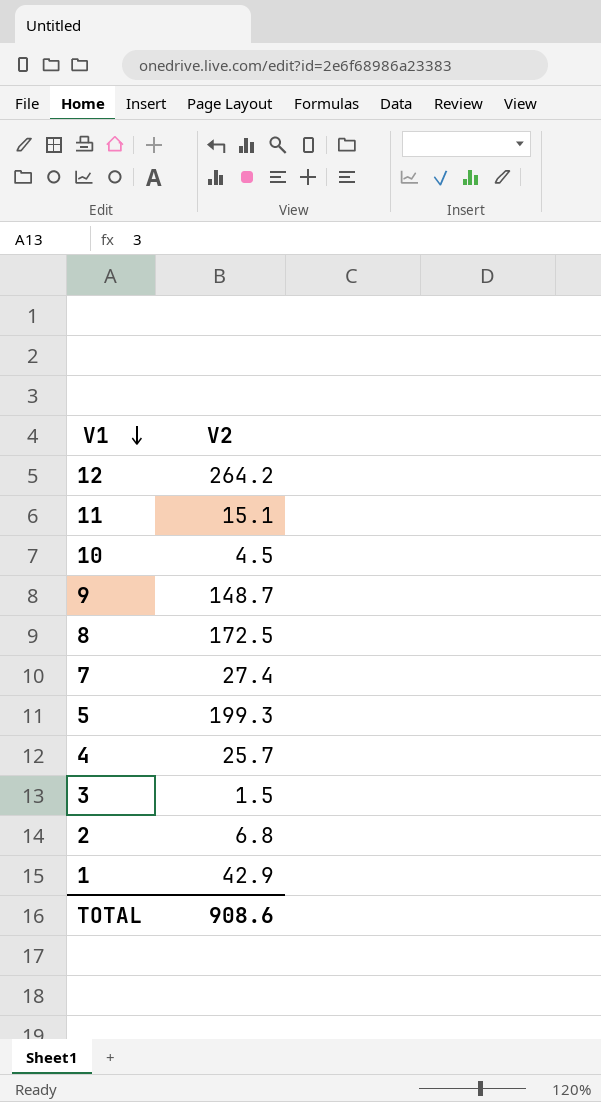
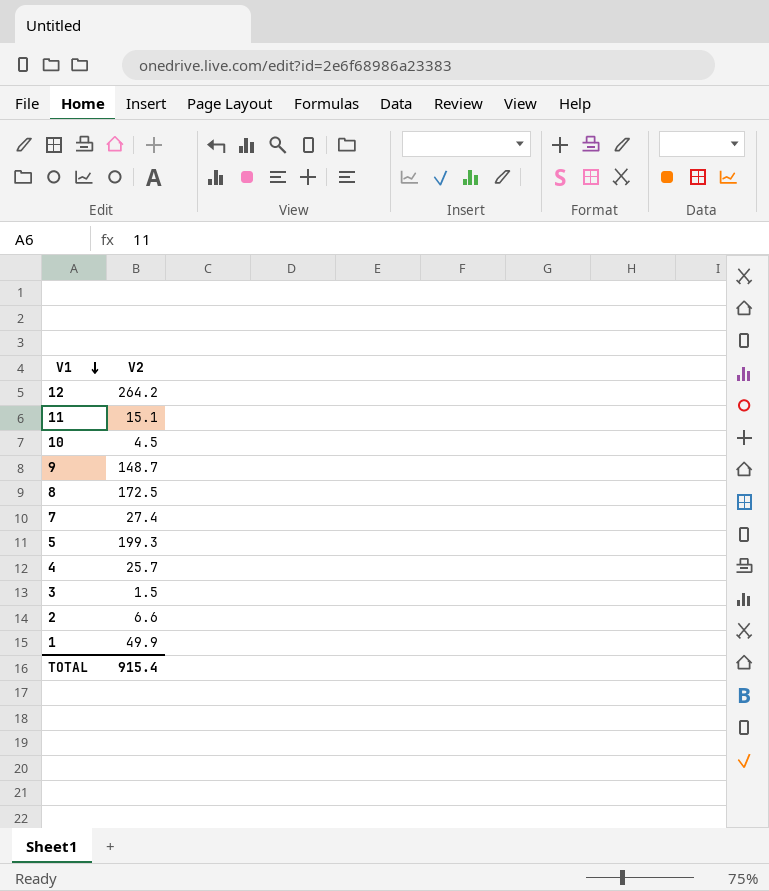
2 | V2: 6.8 -> 6.6
1 | V2: 42.9 -> 49.9
TOTAL | V2: 908.6 -> 915.4

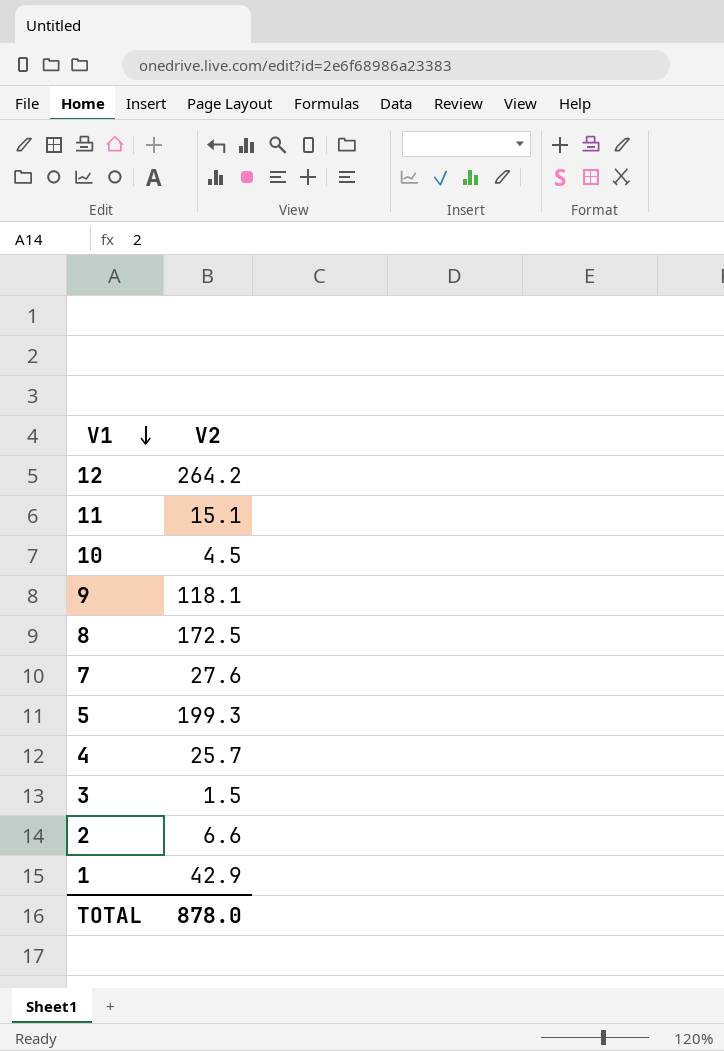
9 | V2: 148.7 -> 118.1
7 | V2: 27.4 -> 27.6
1 | V2: 49.9 -> 42.9
TOTAL | V2: 915.4 -> 878.0

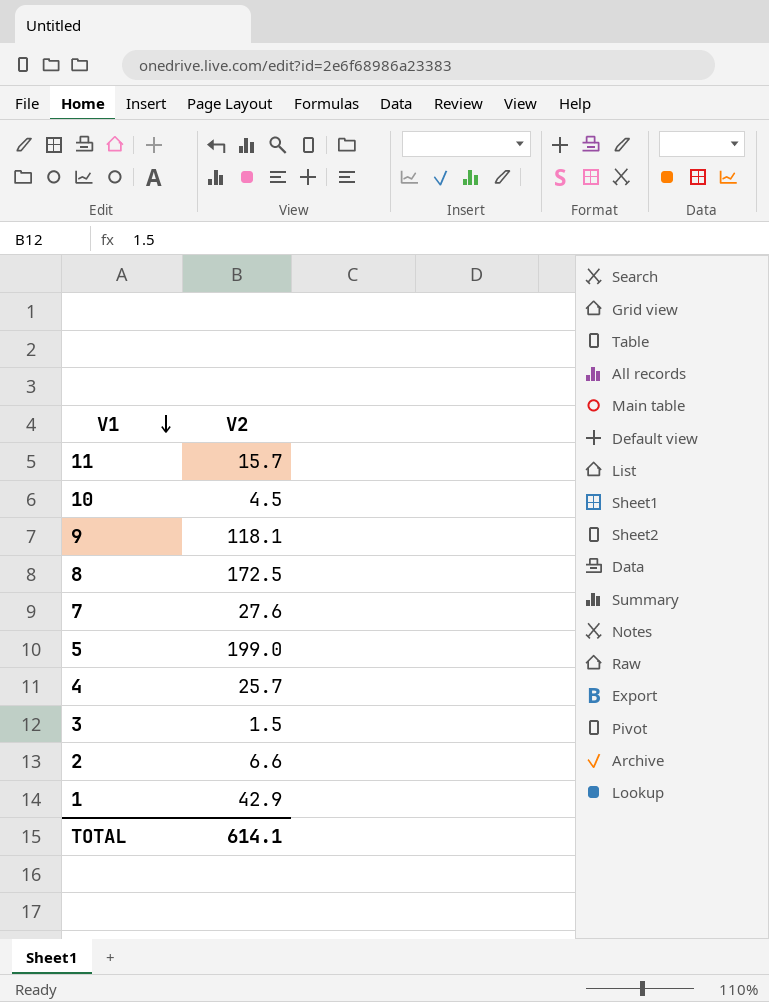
row 12: 264.2 -> none
11 | V2: 15.1 -> 15.7
5 | V2: 199.3 -> 199.0
TOTAL | V2: 878.0 -> 614.1

